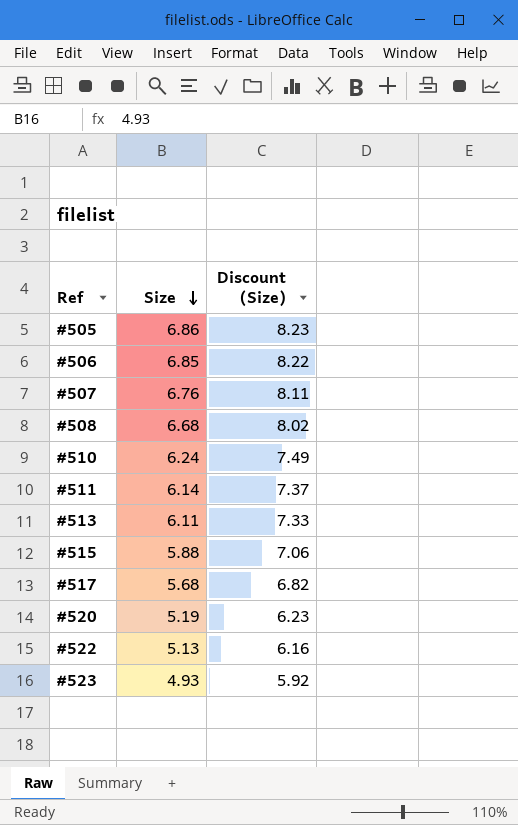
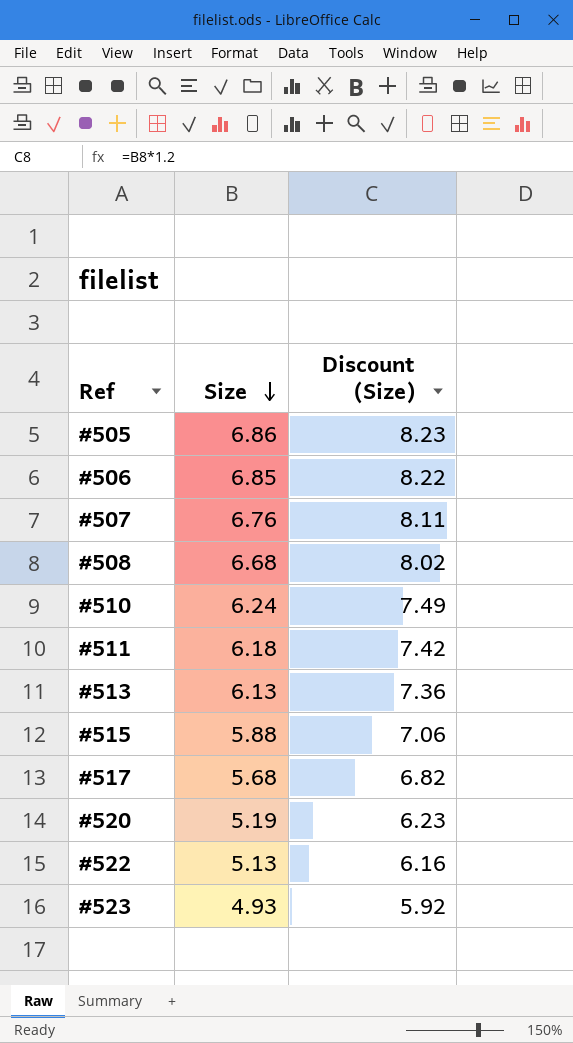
#511 | Size: 6.14 -> 6.18
#511 | Discount (Size): 7.37 -> 7.42
#513 | Size: 6.11 -> 6.13
#513 | Discount (Size): 7.33 -> 7.36

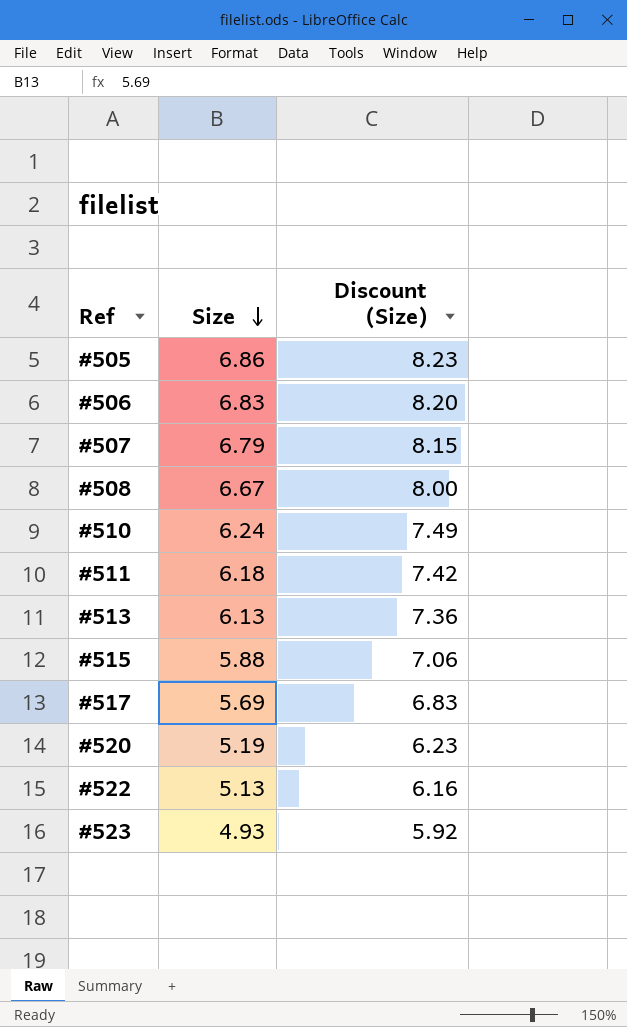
#506 | Size: 6.85 -> 6.83
#506 | Discount (Size): 8.22 -> 8.20
#507 | Size: 6.76 -> 6.79
#507 | Discount (Size): 8.11 -> 8.15
#508 | Size: 6.68 -> 6.67
#508 | Discount (Size): 8.02 -> 8.00
#517 | Size: 5.68 -> 5.69
#517 | Discount (Size): 6.82 -> 6.83

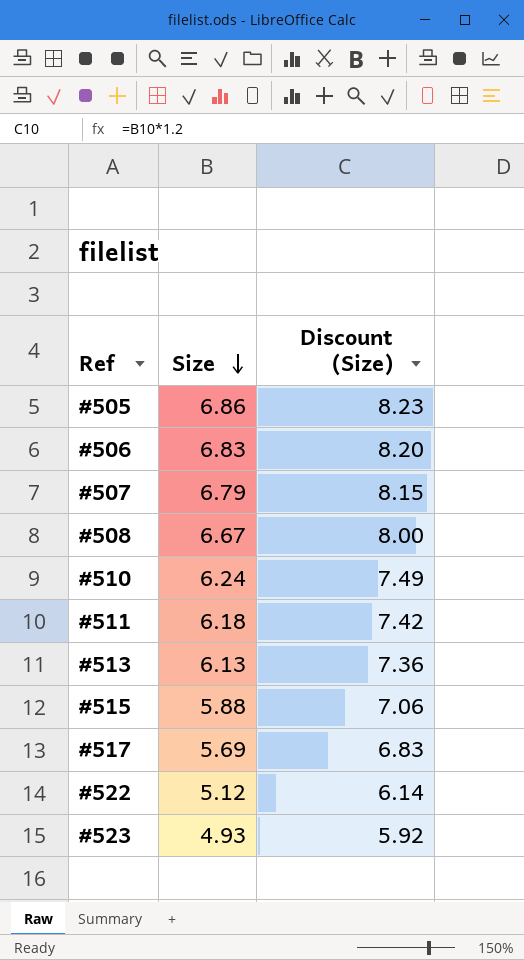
row #520: 5.19 | 6.23 -> none
#522 | Size: 5.13 -> 5.12
#522 | Discount (Size): 6.16 -> 6.14

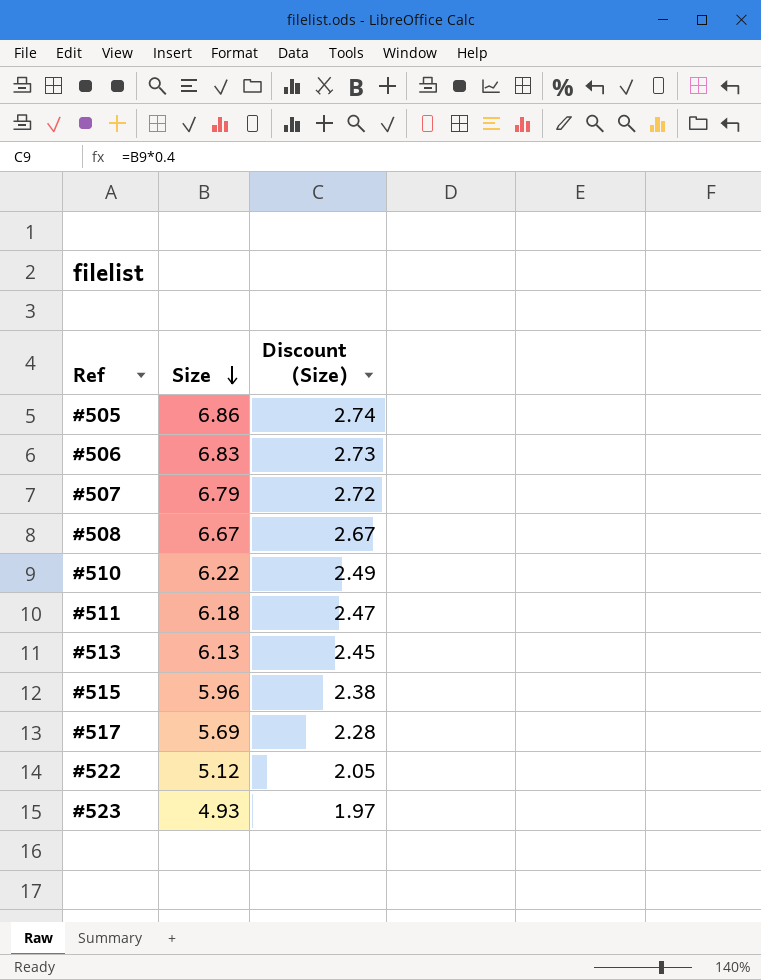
column Discount (Size) | formula: [Size] * 1.2 -> [Size] * 0.4
#510 | Size: 6.24 -> 6.22
#515 | Size: 5.88 -> 5.96

